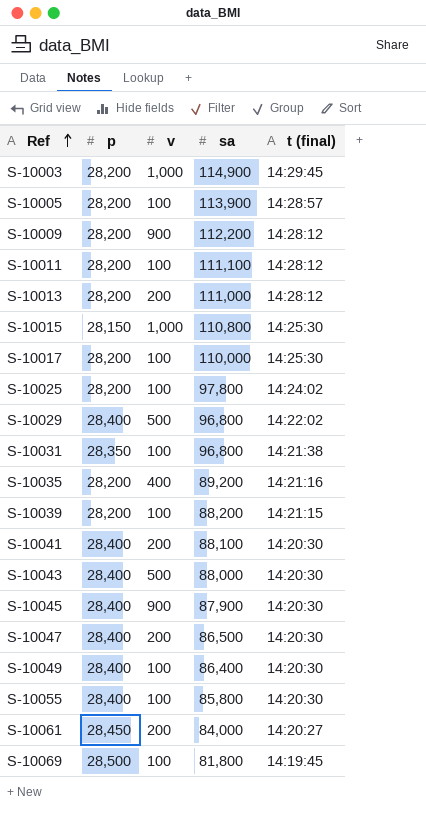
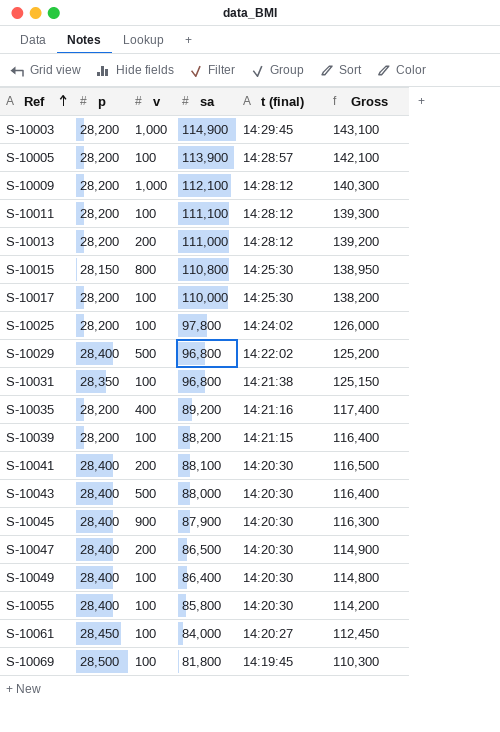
column Gross | formula: none -> [p] + [sa]
S-10009 | v: 900 -> 1,000
S-10009 | sa: 112,200 -> 112,100
S-10015 | v: 1,000 -> 800
S-10061 | v: 200 -> 100

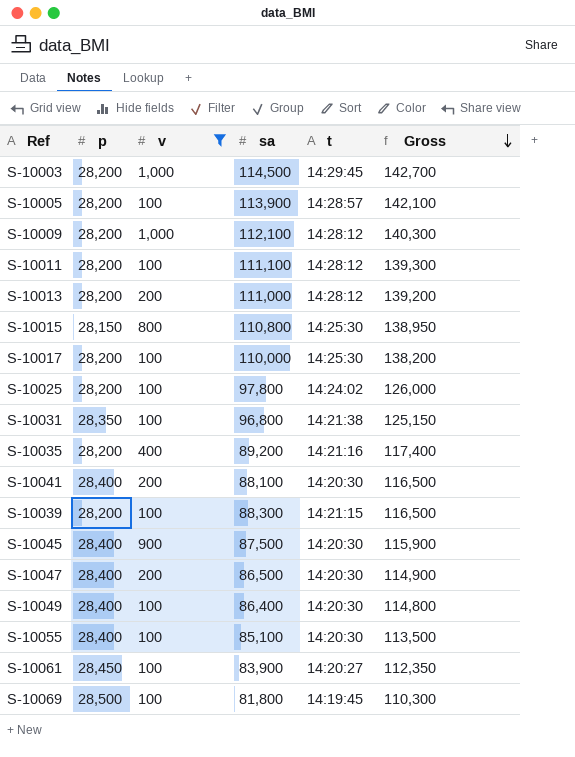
filter: none -> v != 500
row order: Ref ascending -> Gross descending
column name: t (final) -> t
S-10003 | sa: 114,900 -> 114,500
S-10003 | Gross: 143,100 -> 142,700
S-10039 | sa: 88,200 -> 88,300
S-10039 | Gross: 116,400 -> 116,500
S-10045 | sa: 87,900 -> 87,500
S-10045 | Gross: 116,300 -> 115,900
S-10055 | sa: 85,800 -> 85,100
S-10055 | Gross: 114,200 -> 113,500
S-10061 | sa: 84,000 -> 83,900
S-10061 | Gross: 112,450 -> 112,350

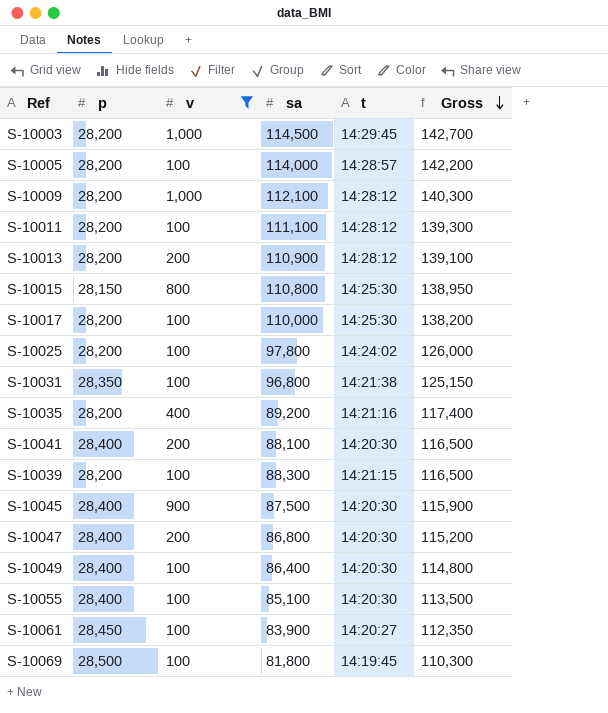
S-10005 | sa: 113,900 -> 114,000
S-10005 | Gross: 142,100 -> 142,200
S-10013 | sa: 111,000 -> 110,900
S-10013 | Gross: 139,200 -> 139,100
S-10047 | sa: 86,500 -> 86,800
S-10047 | Gross: 114,900 -> 115,200

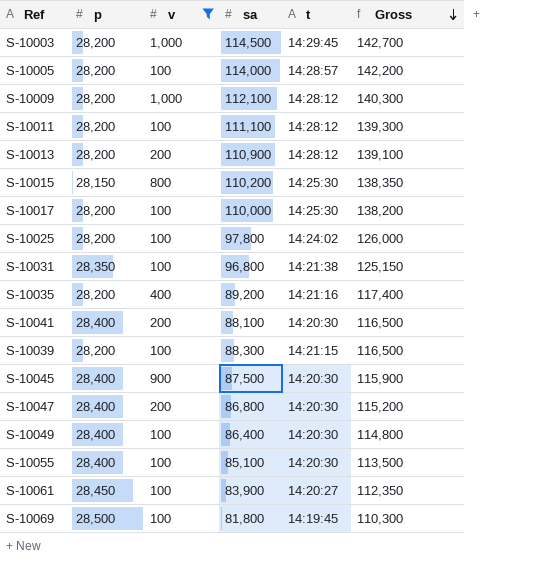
S-10015 | sa: 110,800 -> 110,200
S-10015 | Gross: 138,950 -> 138,350

